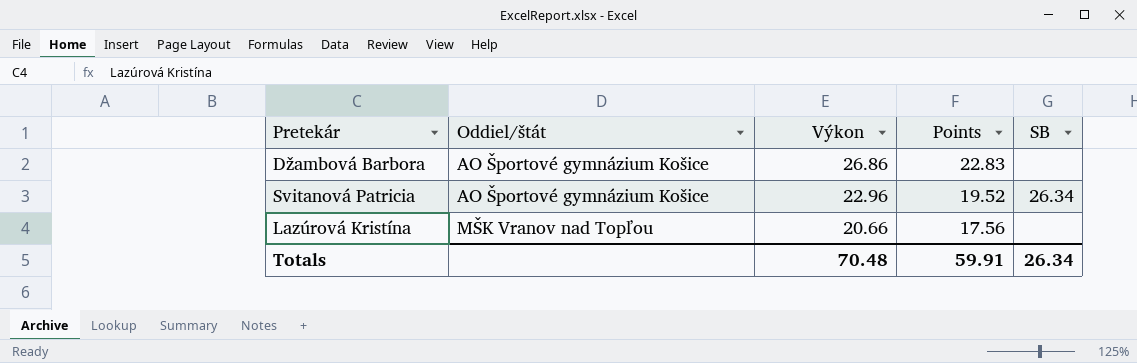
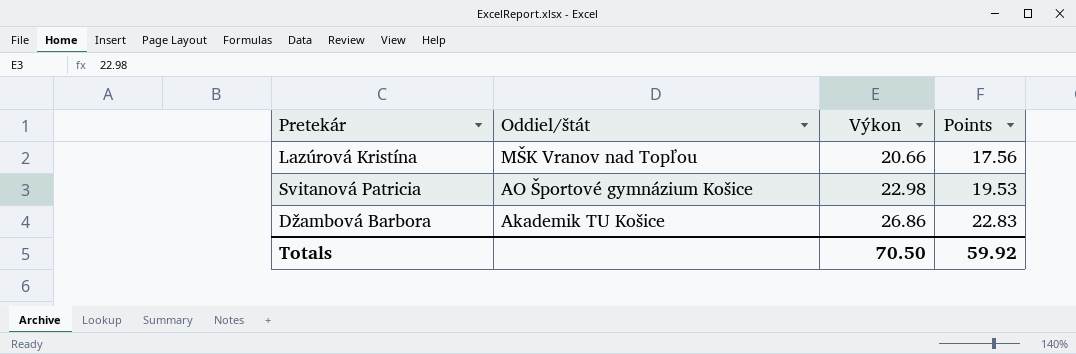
row order: Oddiel/štát ascending -> Oddiel/štát descending
column SB | position: 5 -> none
Svitanová Patricia | Výkon: 22.96 -> 22.98
Svitanová Patricia | Points: 19.52 -> 19.53
Džambová Barbora | Oddiel/štát: AO Športové gymnázium Košice -> Akademik TU Košice
Totals | Výkon: 70.48 -> 70.50
Totals | Points: 59.91 -> 59.92

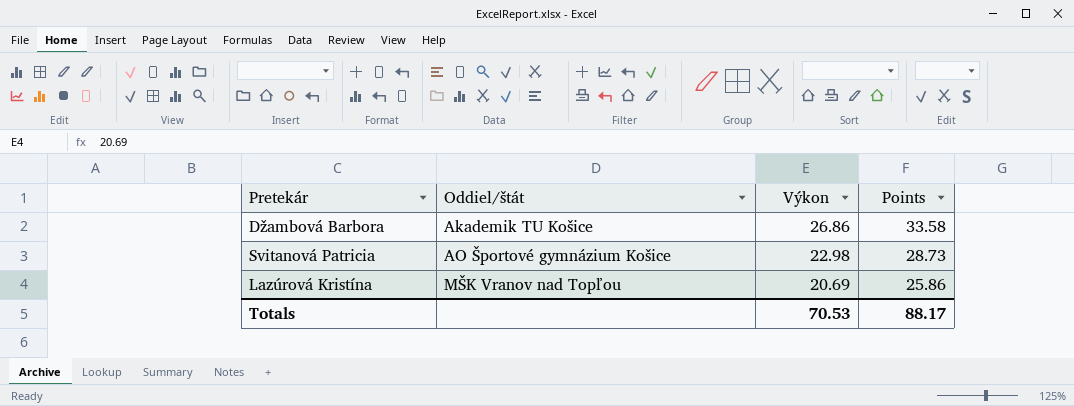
row order: Oddiel/štát descending -> Oddiel/štát ascending
column Points | formula: [Výkon] * 0.85 -> [Výkon] * 1.25
Lazúrová Kristína | Výkon: 20.66 -> 20.69
Totals | Výkon: 70.50 -> 70.53
Totals | Points: 59.92 -> 88.17

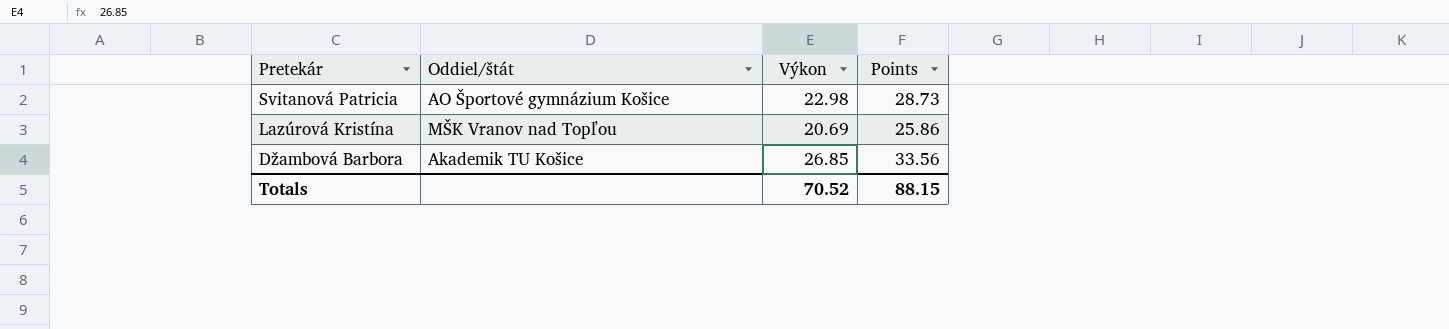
row order: Oddiel/štát ascending -> Pretekár descending
Džambová Barbora | Výkon: 26.86 -> 26.85
Džambová Barbora | Points: 33.58 -> 33.56
Totals | Výkon: 70.53 -> 70.52
Totals | Points: 88.17 -> 88.15

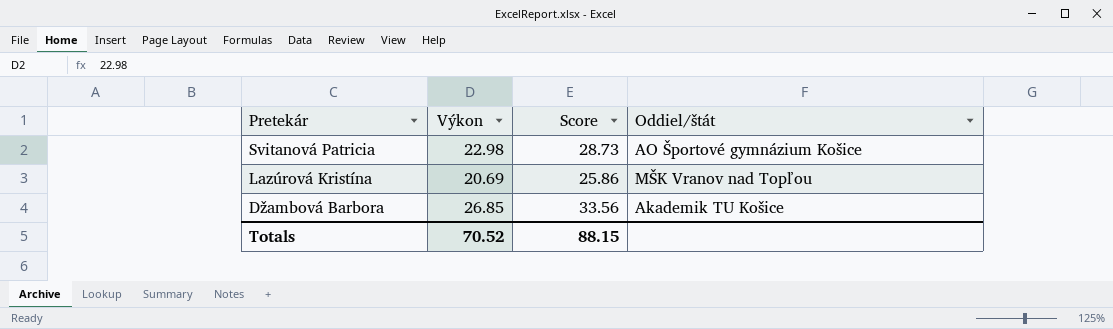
column name: Points -> Score
column Oddiel/štát | position: 2 -> 4

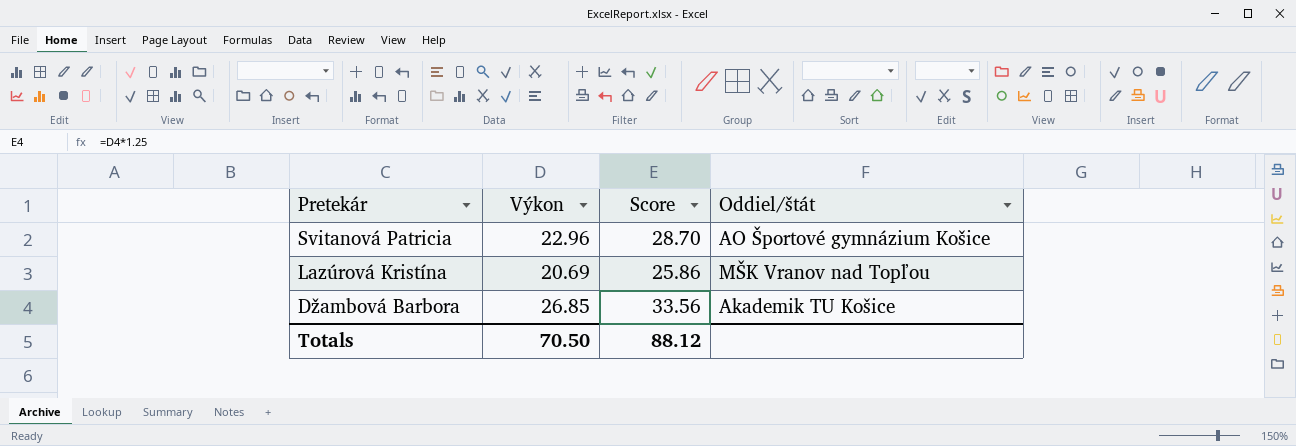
Svitanová Patricia | Výkon: 22.98 -> 22.96
Svitanová Patricia | Score: 28.73 -> 28.70
Totals | Výkon: 70.52 -> 70.50
Totals | Score: 88.15 -> 88.12

